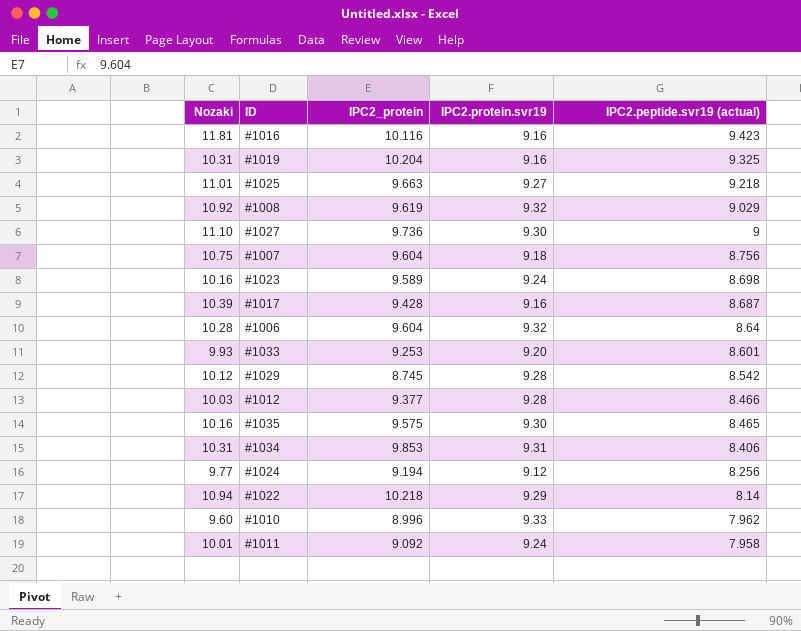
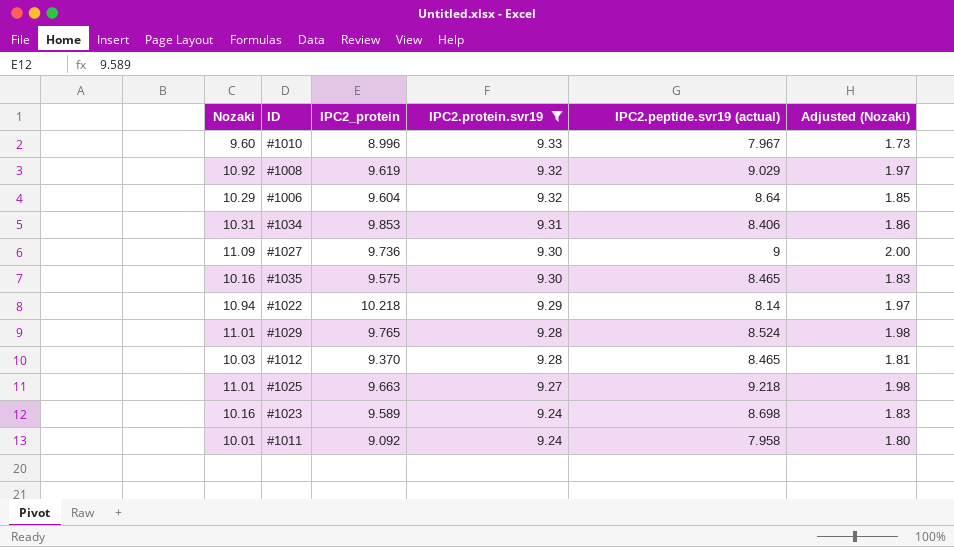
filter: none -> IPC2.protein.svr19 >= 9.24
row order: IPC2.peptide.svr19 (actual) descending -> IPC2.protein.svr19 descending
column Adjusted (Nozaki) | formula: none -> [Nozaki] * 0.18
#1010 | IPC2.peptide.svr19 (actual): 7.962 -> 7.967
#1006 | Nozaki: 10.28 -> 10.29
#1027 | Nozaki: 11.10 -> 11.09
#1029 | Nozaki: 10.12 -> 11.01
#1029 | IPC2_protein: 8.745 -> 9.765
#1029 | IPC2.peptide.svr19 (actual): 8.542 -> 8.524
#1012 | IPC2_protein: 9.377 -> 9.370
#1012 | IPC2.peptide.svr19 (actual): 8.466 -> 8.465

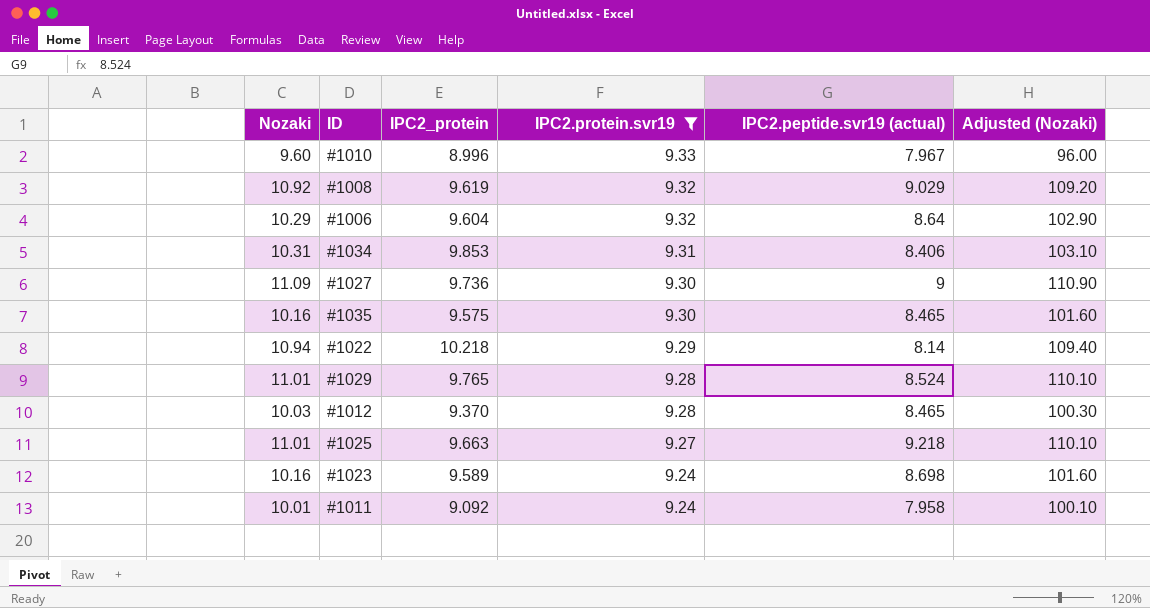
column Adjusted (Nozaki) | formula: [Nozaki] * 0.18 -> [Nozaki] * 10

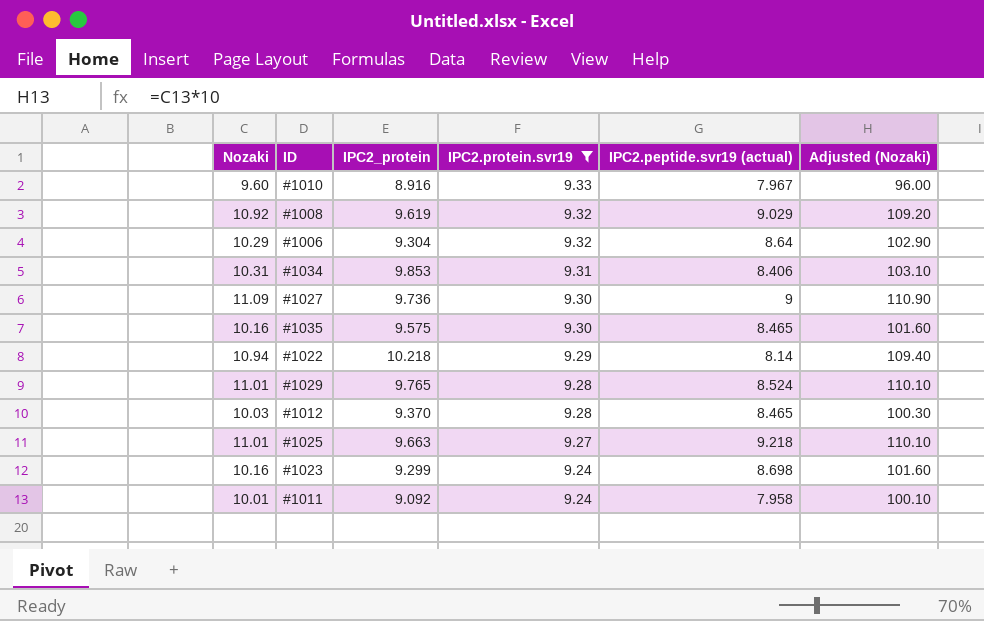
#1010 | IPC2_protein: 8.996 -> 8.916
#1006 | IPC2_protein: 9.604 -> 9.304
#1023 | IPC2_protein: 9.589 -> 9.299

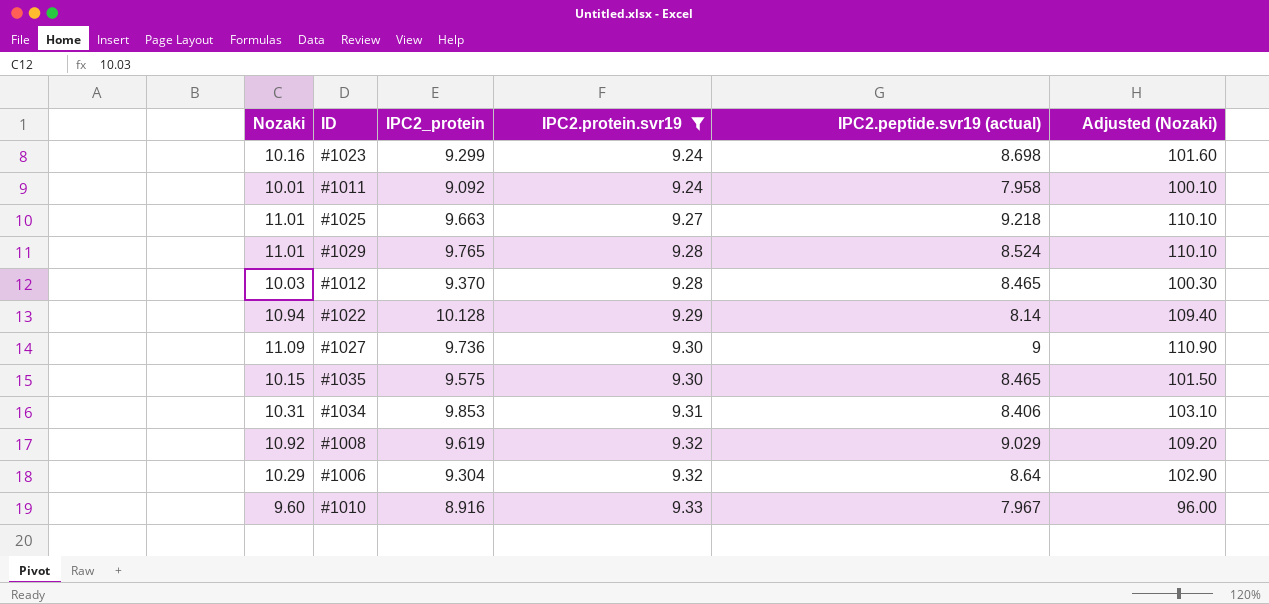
row order: IPC2.protein.svr19 descending -> IPC2.protein.svr19 ascending
#1022 | IPC2_protein: 10.218 -> 10.128
#1035 | Nozaki: 10.16 -> 10.15
#1035 | Adjusted (Nozaki): 101.60 -> 101.50

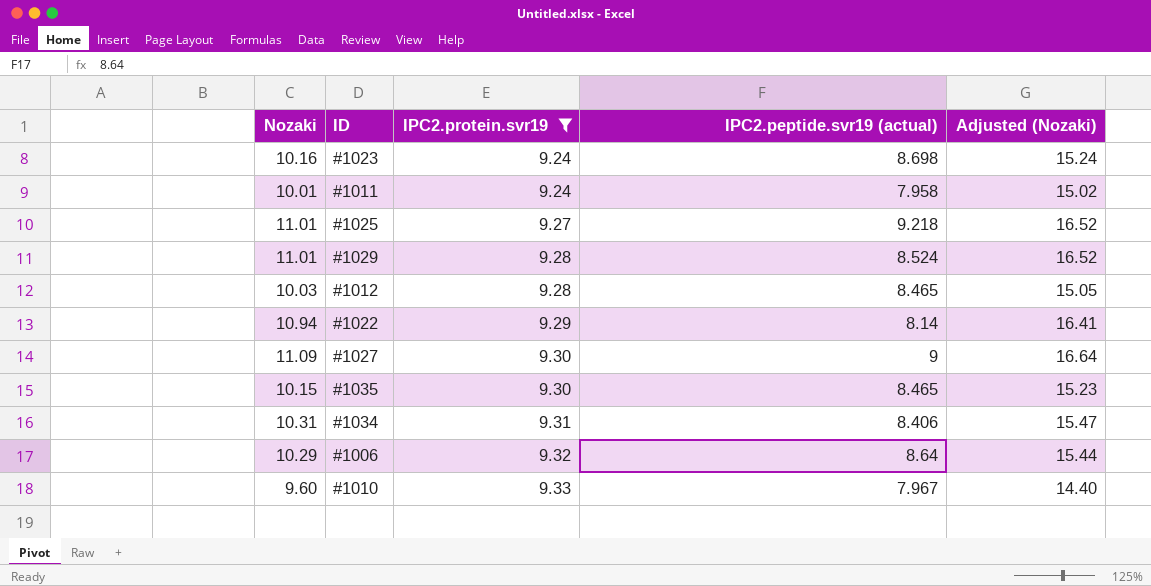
column IPC2_protein | position: 3 -> none
column Adjusted (Nozaki) | formula: [Nozaki] * 10 -> [Nozaki] * 1.5
row #1008: 10.92 | 9.619 | 9.32 | 9.029 | 109.20 -> none

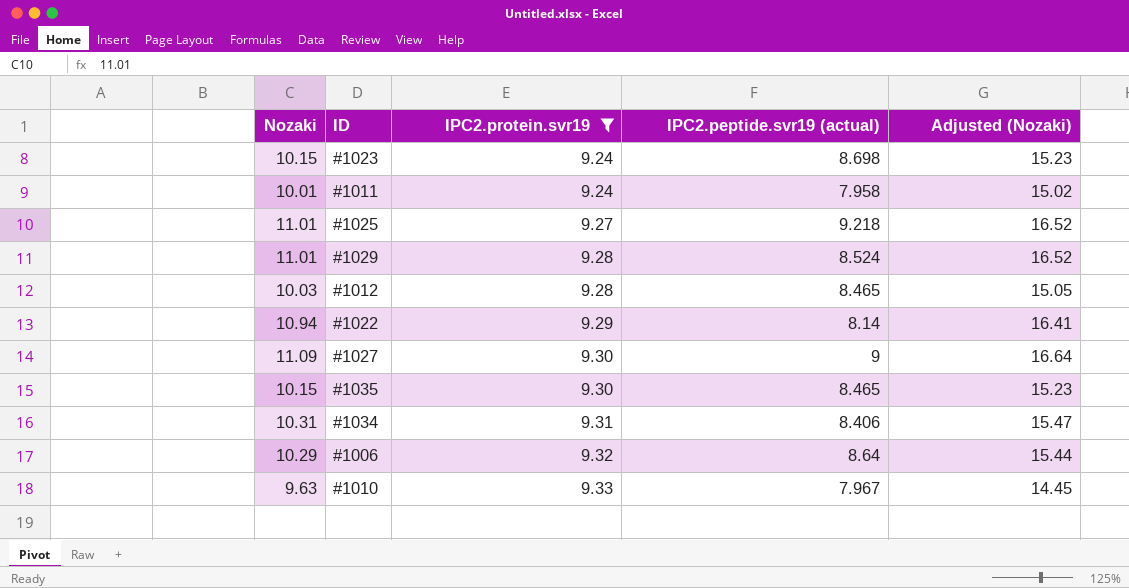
#1023 | Nozaki: 10.16 -> 10.15
#1023 | Adjusted (Nozaki): 15.24 -> 15.23
#1010 | Nozaki: 9.60 -> 9.63
#1010 | Adjusted (Nozaki): 14.40 -> 14.45

